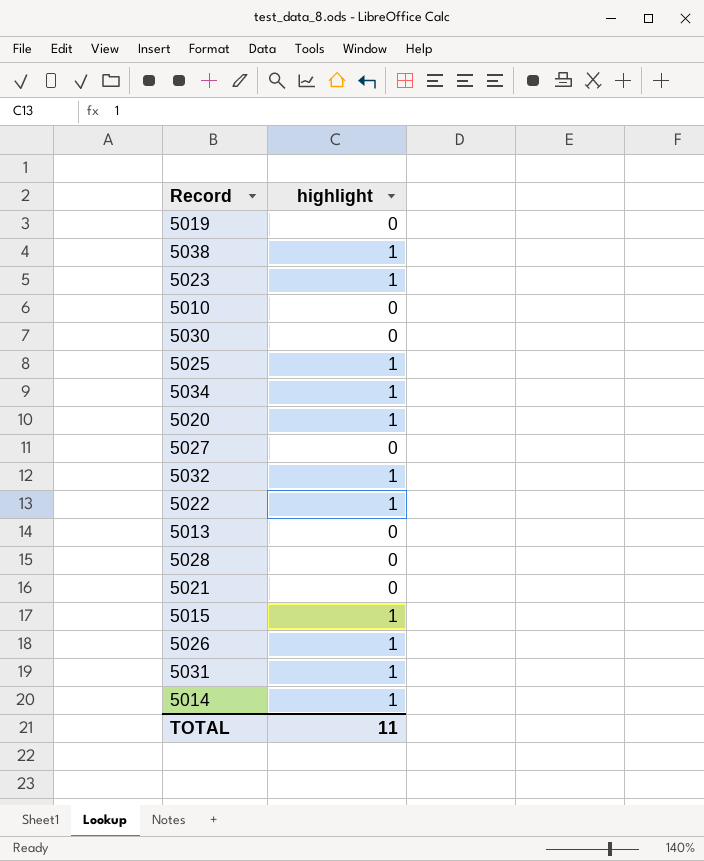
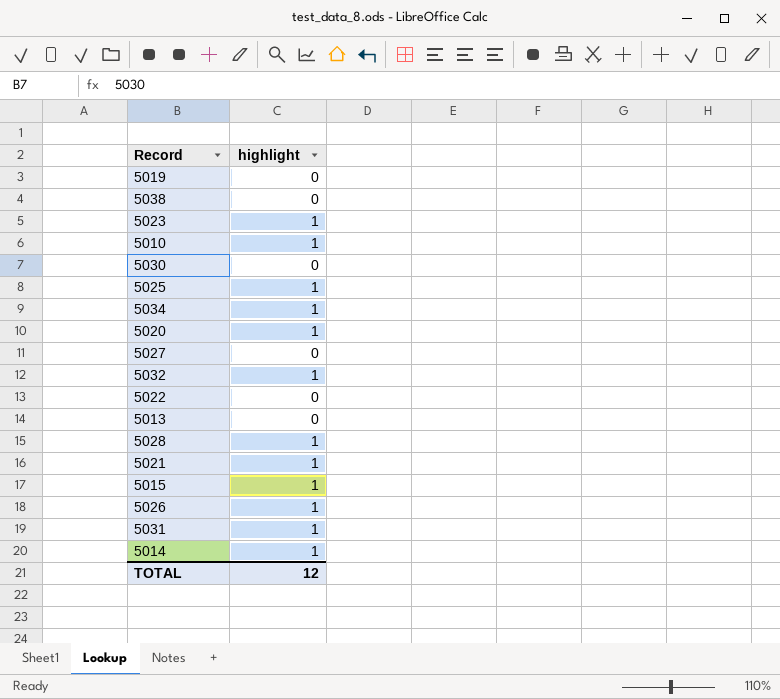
5038 | highlight: 1 -> 0
5010 | highlight: 0 -> 1
5022 | highlight: 1 -> 0
5028 | highlight: 0 -> 1
5021 | highlight: 0 -> 1
TOTAL | highlight: 11 -> 12

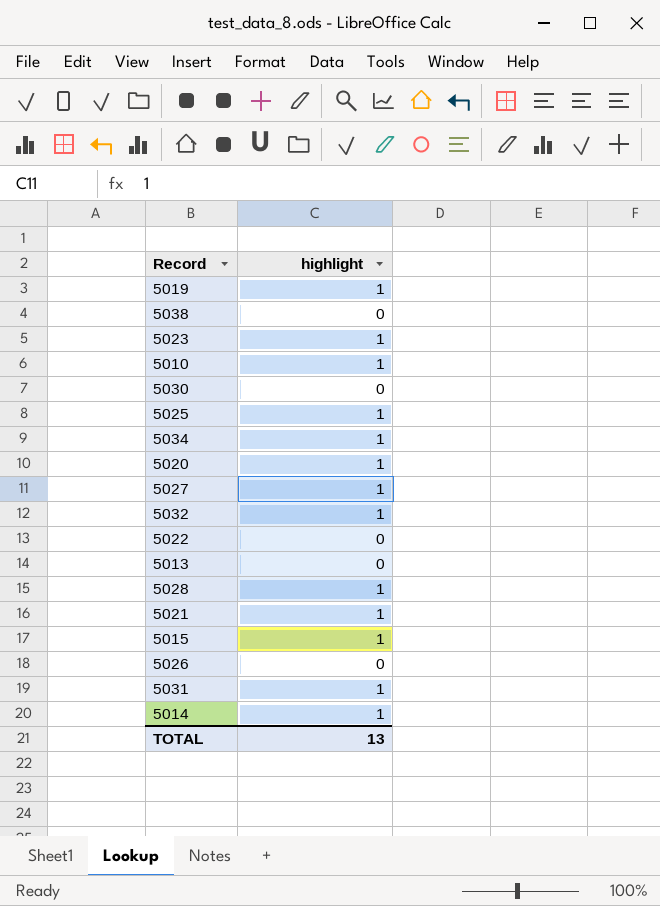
5019 | highlight: 0 -> 1
5027 | highlight: 0 -> 1
5026 | highlight: 1 -> 0
TOTAL | highlight: 12 -> 13

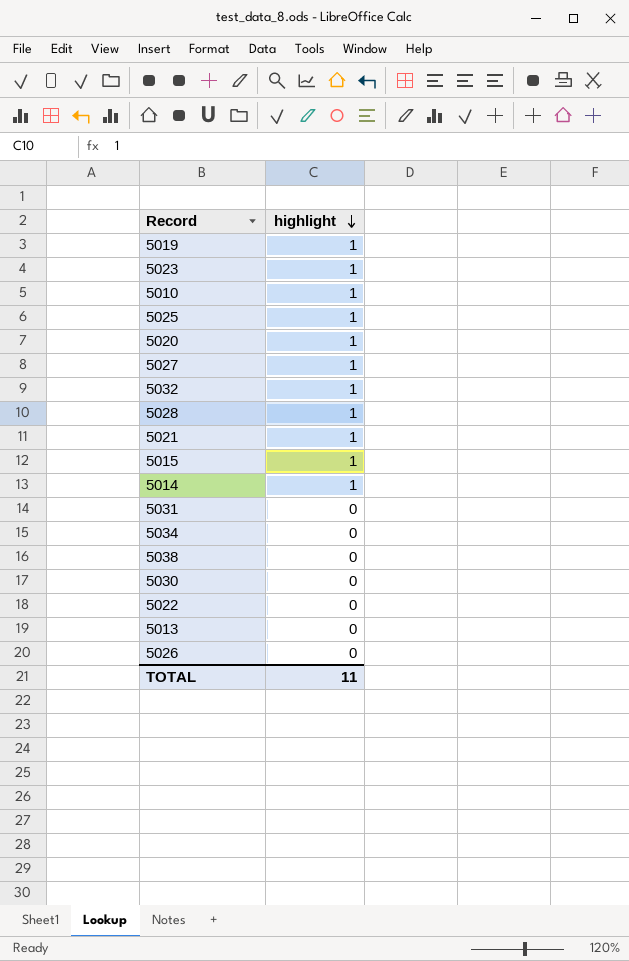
row order: none -> highlight descending
5031 | highlight: 1 -> 0
5034 | highlight: 1 -> 0
TOTAL | highlight: 13 -> 11

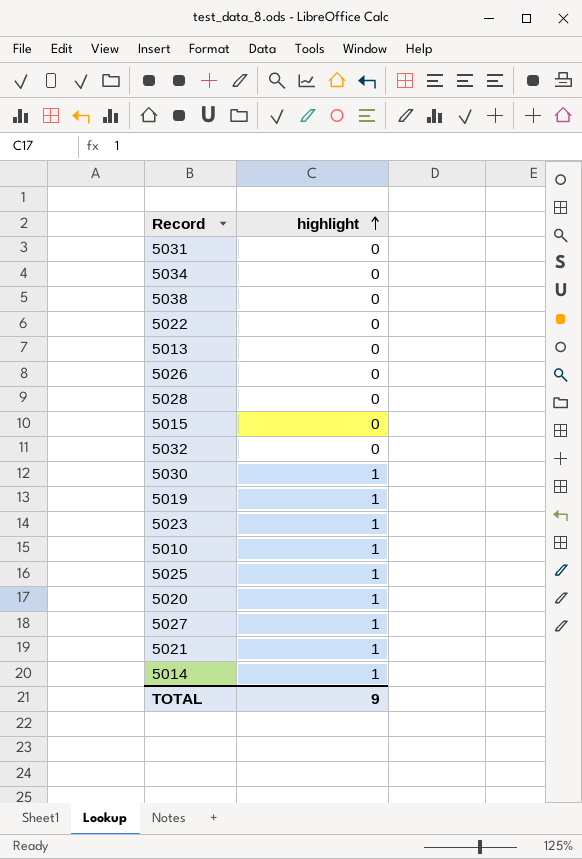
row order: highlight descending -> highlight ascending
5028 | highlight: 1 -> 0
5015 | highlight: 1 -> 0
5032 | highlight: 1 -> 0
5030 | highlight: 0 -> 1
TOTAL | highlight: 11 -> 9

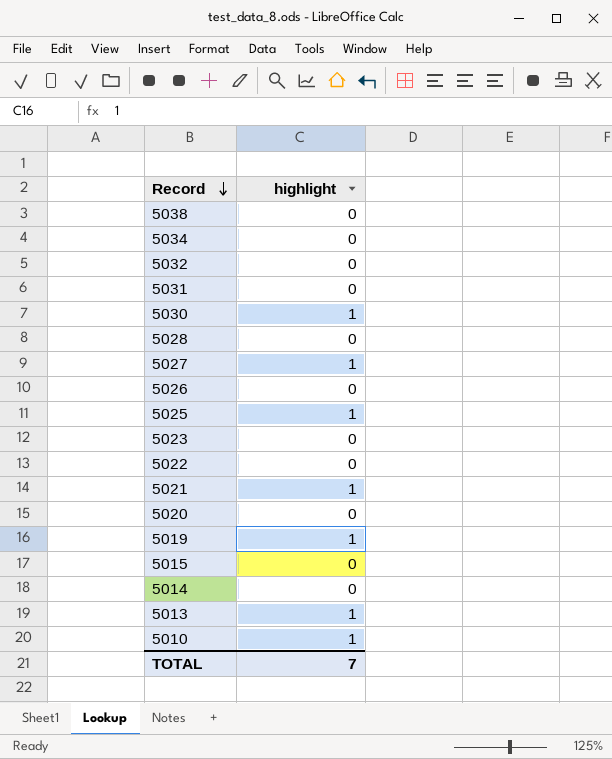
row order: highlight ascending -> Record descending
5023 | highlight: 1 -> 0
5020 | highlight: 1 -> 0
5014 | highlight: 1 -> 0
5013 | highlight: 0 -> 1
TOTAL | highlight: 9 -> 7

